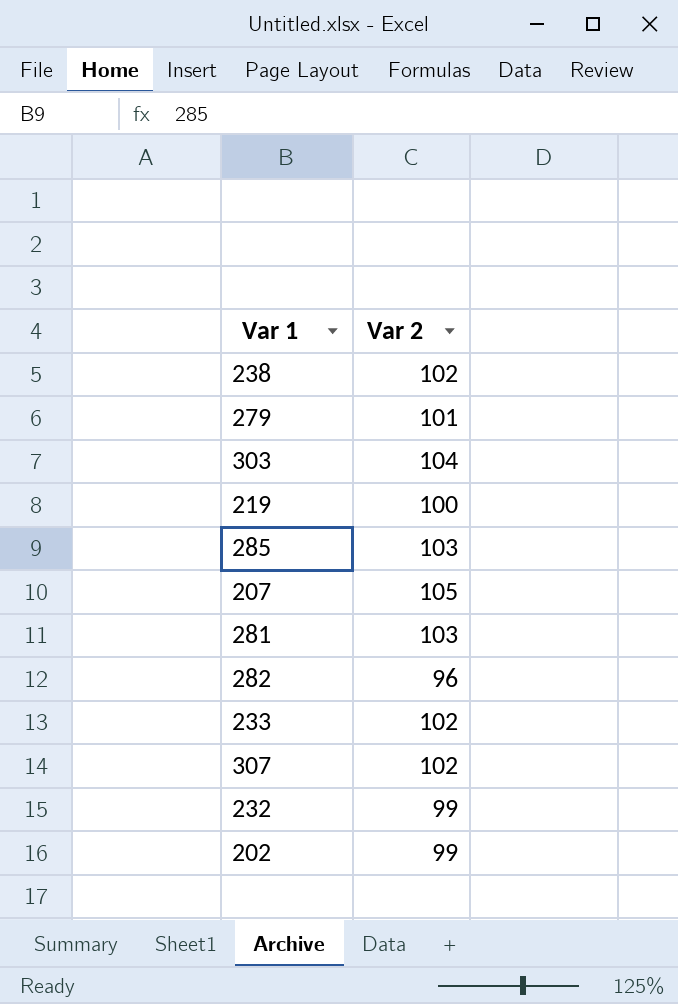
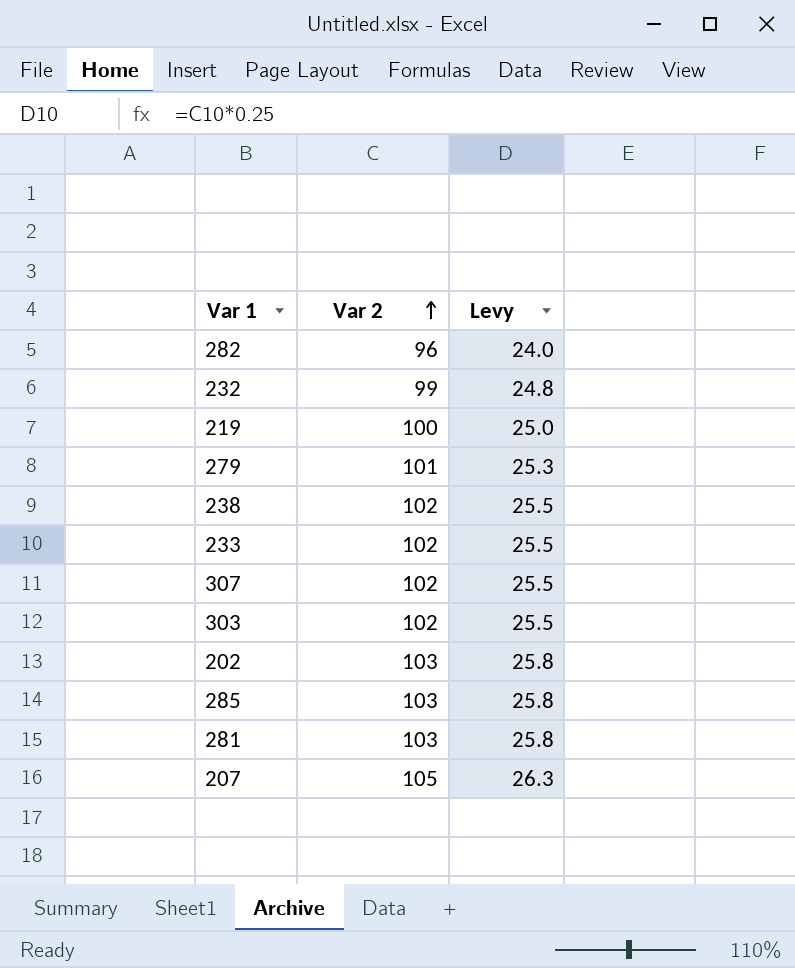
row order: none -> Var 2 ascending
column Levy | formula: none -> [Var 2] * 0.25
303 | Var 2: 104 -> 102
202 | Var 2: 99 -> 103

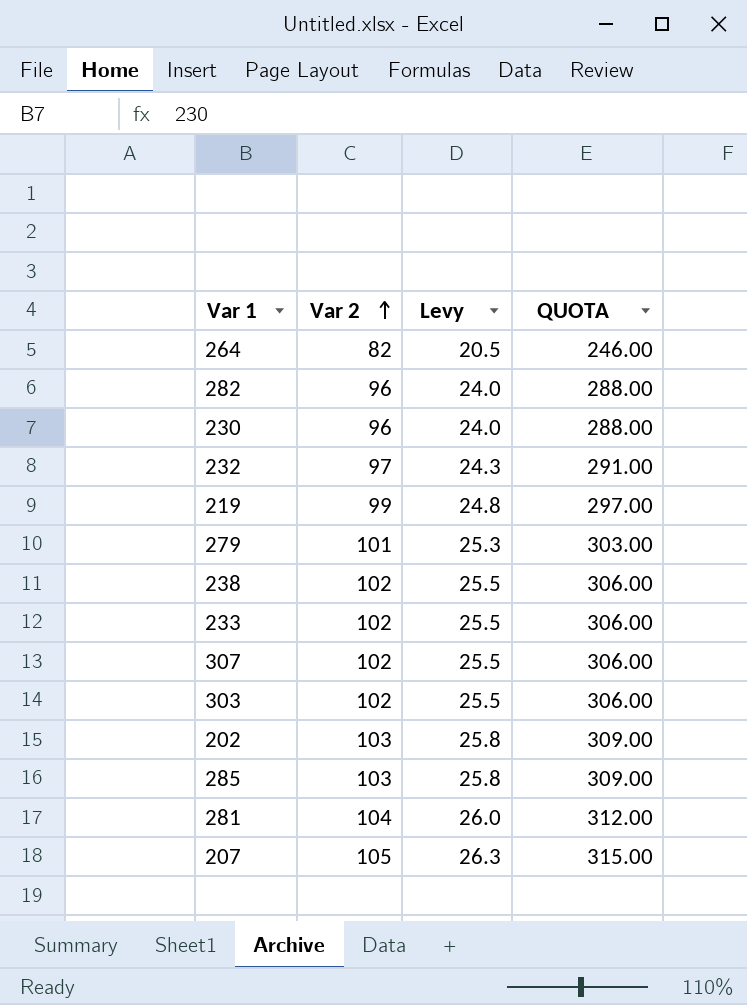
column QUOTA | formula: none -> [Var 2] * 3
row 264: none -> 82 | 20.5 | 246.00
row 230: none -> 96 | 24.0 | 288.00
232 | Var 2: 99 -> 97
232 | Levy: 24.8 -> 24.3
219 | Var 2: 100 -> 99
219 | Levy: 25.0 -> 24.8
281 | Var 2: 103 -> 104
281 | Levy: 25.8 -> 26.0

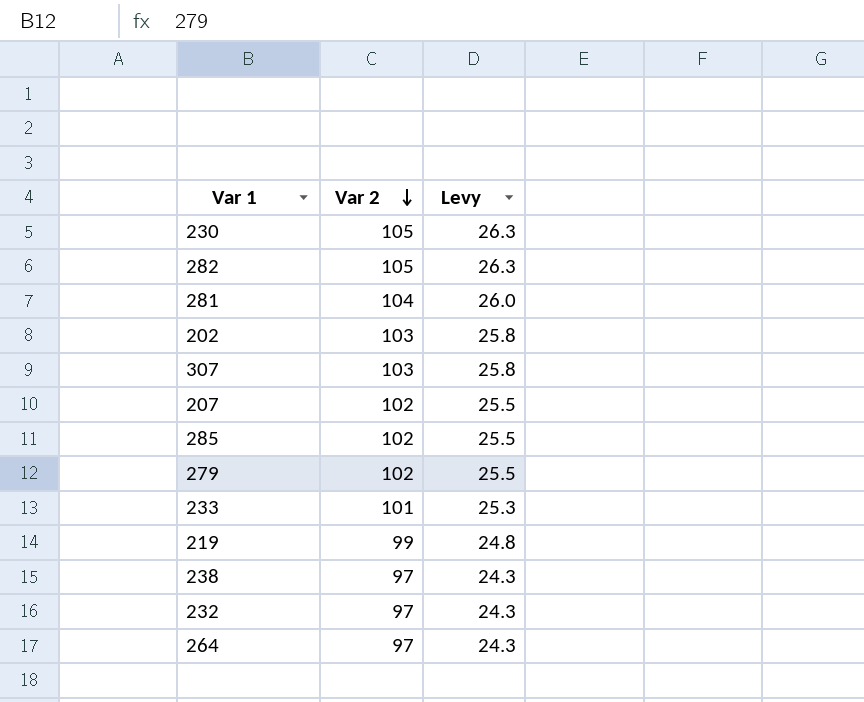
row order: Var 2 ascending -> Var 2 descending
column QUOTA | formula: [Var 2] * 3 -> none
row 303: 102 | 25.5 | 306.00 -> none
230 | Var 2: 96 -> 105
230 | Levy: 24.0 -> 26.3
282 | Var 2: 96 -> 105
282 | Levy: 24.0 -> 26.3
307 | Var 2: 102 -> 103
307 | Levy: 25.5 -> 25.8
207 | Var 2: 105 -> 102
207 | Levy: 26.3 -> 25.5
285 | Var 2: 103 -> 102
285 | Levy: 25.8 -> 25.5
279 | Var 2: 101 -> 102
279 | Levy: 25.3 -> 25.5
233 | Var 2: 102 -> 101
233 | Levy: 25.5 -> 25.3
238 | Var 2: 102 -> 97
238 | Levy: 25.5 -> 24.3
264 | Var 2: 82 -> 97
264 | Levy: 20.5 -> 24.3

